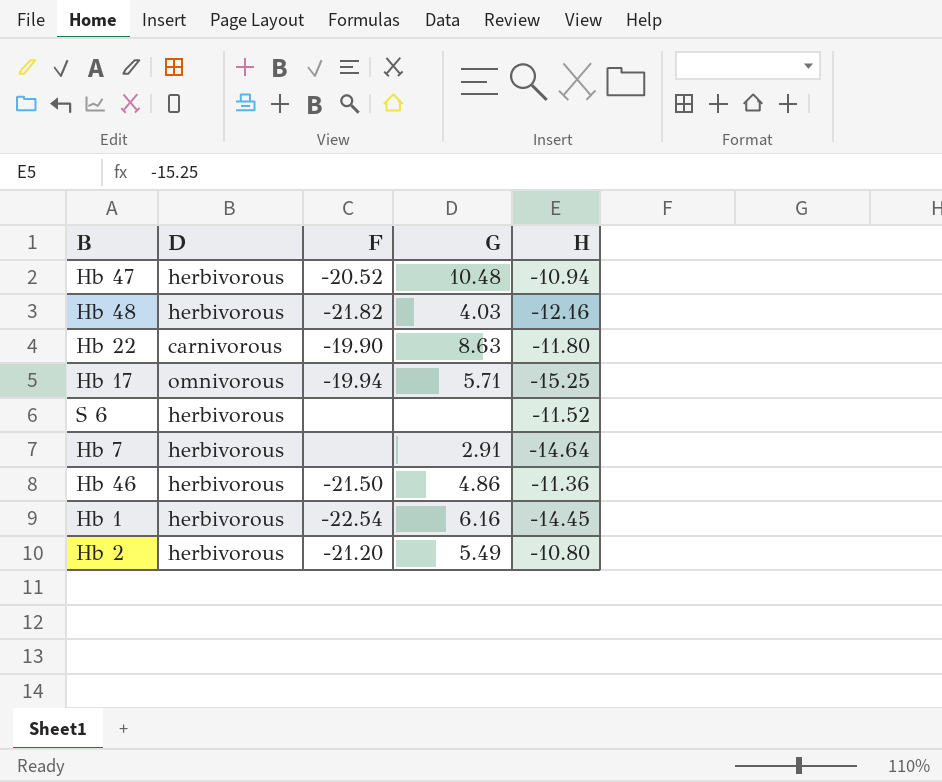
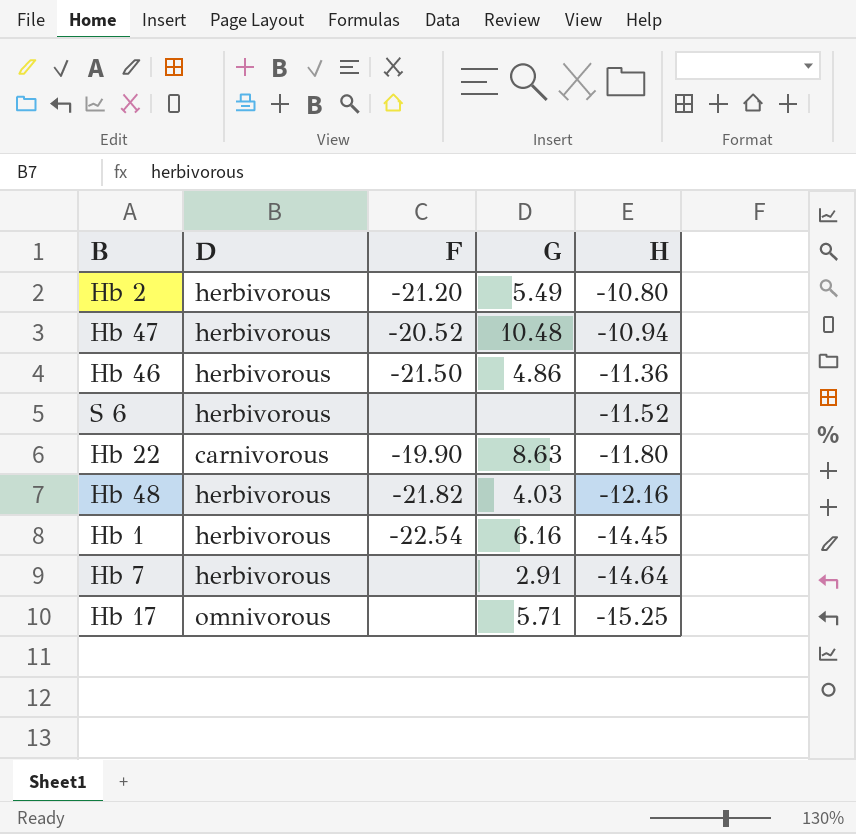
row order: none -> H descending
Hb 17 | F: -19.94 -> none

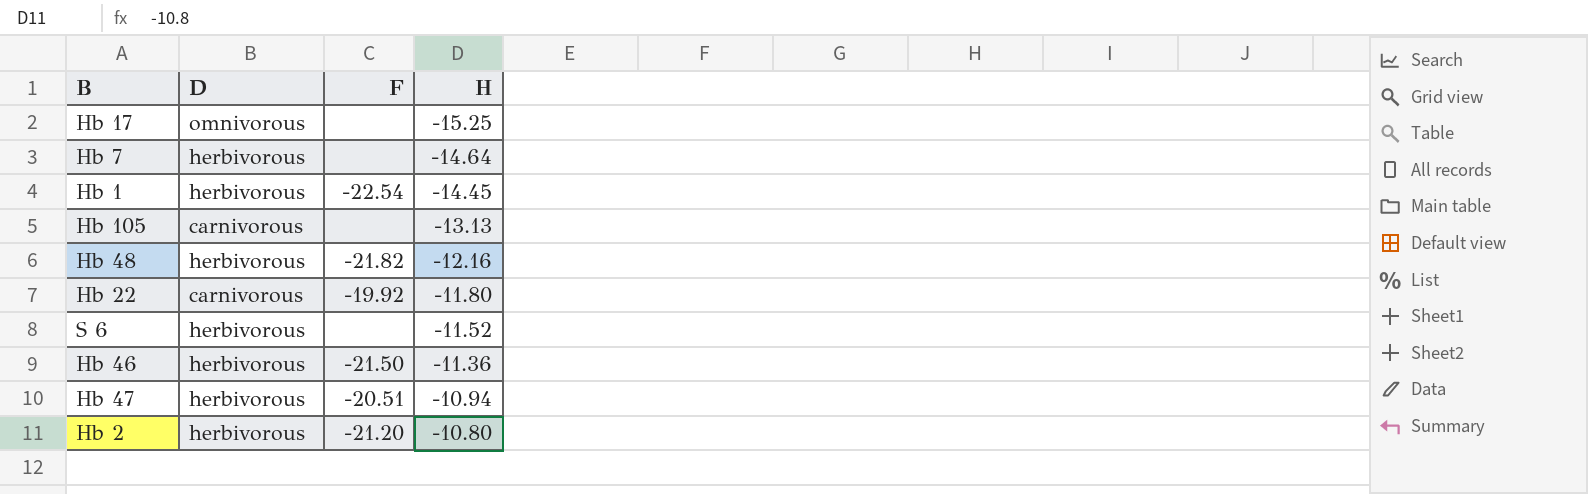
row order: H descending -> H ascending
column G | position: 4 -> none
row Hb 105: none -> carnivorous | none | -13.13
Hb 22 | F: -19.90 -> -19.92
Hb 47 | F: -20.52 -> -20.51

